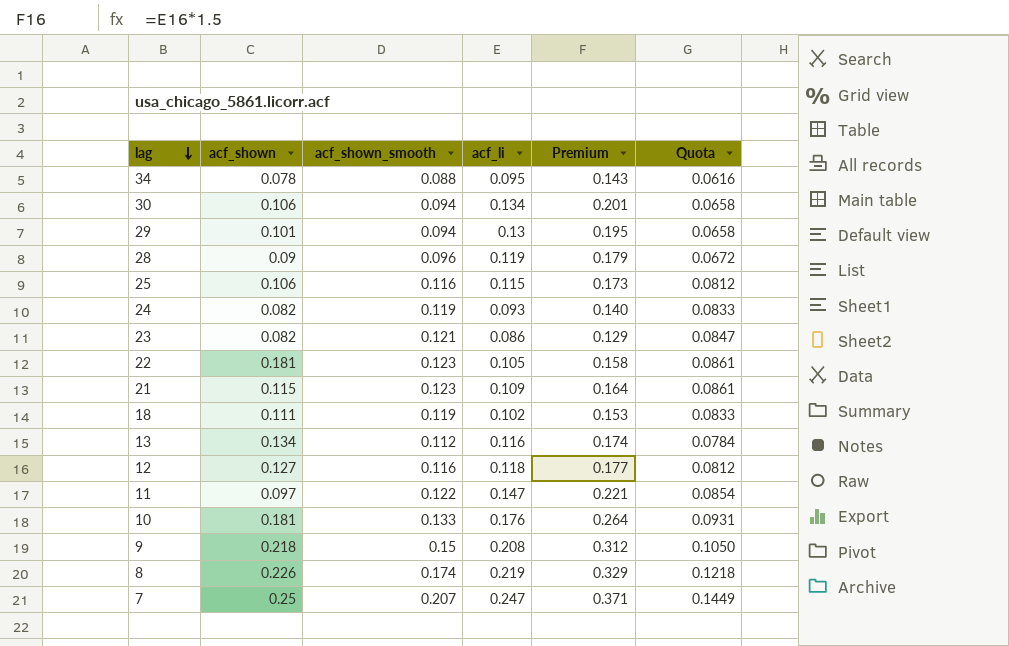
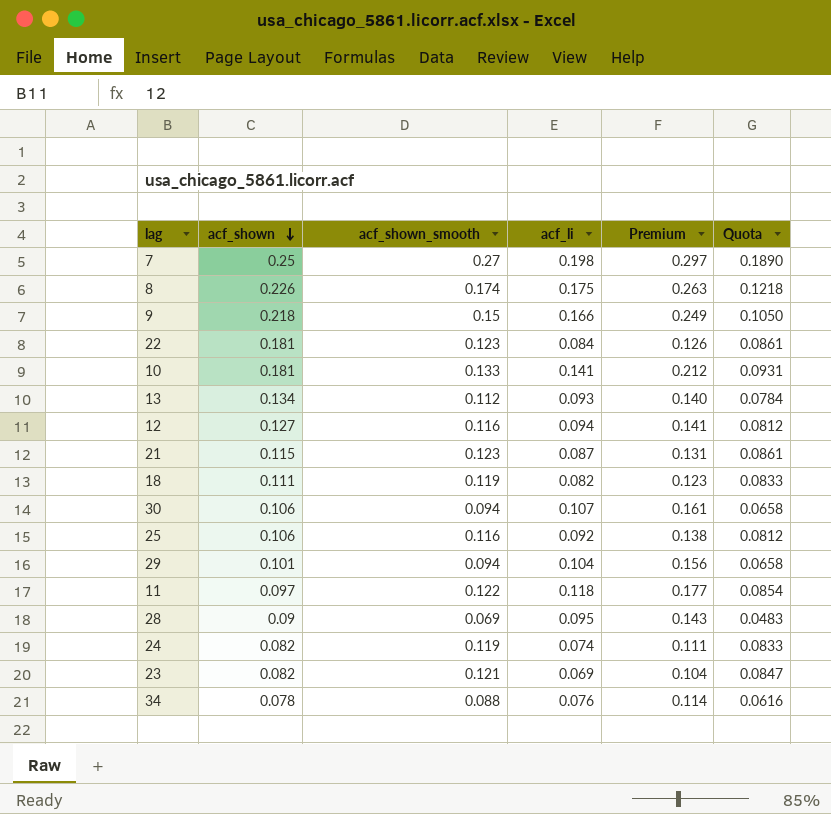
row order: lag descending -> acf_shown descending
7 | acf_shown_smooth: 0.207 -> 0.27
7 | acf_li: 0.247 -> 0.198
7 | Premium: 0.371 -> 0.297
7 | Quota: 0.1449 -> 0.1890
8 | acf_li: 0.219 -> 0.175
8 | Premium: 0.329 -> 0.263
9 | acf_li: 0.208 -> 0.166
9 | Premium: 0.312 -> 0.249
22 | acf_li: 0.105 -> 0.084
22 | Premium: 0.158 -> 0.126
10 | acf_li: 0.176 -> 0.141
10 | Premium: 0.264 -> 0.212
13 | acf_li: 0.116 -> 0.093
13 | Premium: 0.174 -> 0.140
12 | acf_li: 0.118 -> 0.094
12 | Premium: 0.177 -> 0.141
21 | acf_li: 0.109 -> 0.087
21 | Premium: 0.164 -> 0.131
18 | acf_li: 0.102 -> 0.082
18 | Premium: 0.153 -> 0.123
30 | acf_li: 0.134 -> 0.107
30 | Premium: 0.201 -> 0.161
25 | acf_li: 0.115 -> 0.092
25 | Premium: 0.173 -> 0.138
29 | acf_li: 0.13 -> 0.104
29 | Premium: 0.195 -> 0.156
11 | acf_li: 0.147 -> 0.118
11 | Premium: 0.221 -> 0.177
28 | acf_shown_smooth: 0.096 -> 0.069
28 | acf_li: 0.119 -> 0.095
28 | Premium: 0.179 -> 0.143
28 | Quota: 0.0672 -> 0.0483
24 | acf_li: 0.093 -> 0.074
24 | Premium: 0.140 -> 0.111
23 | acf_li: 0.086 -> 0.069
23 | Premium: 0.129 -> 0.104
34 | acf_li: 0.095 -> 0.076
34 | Premium: 0.143 -> 0.114

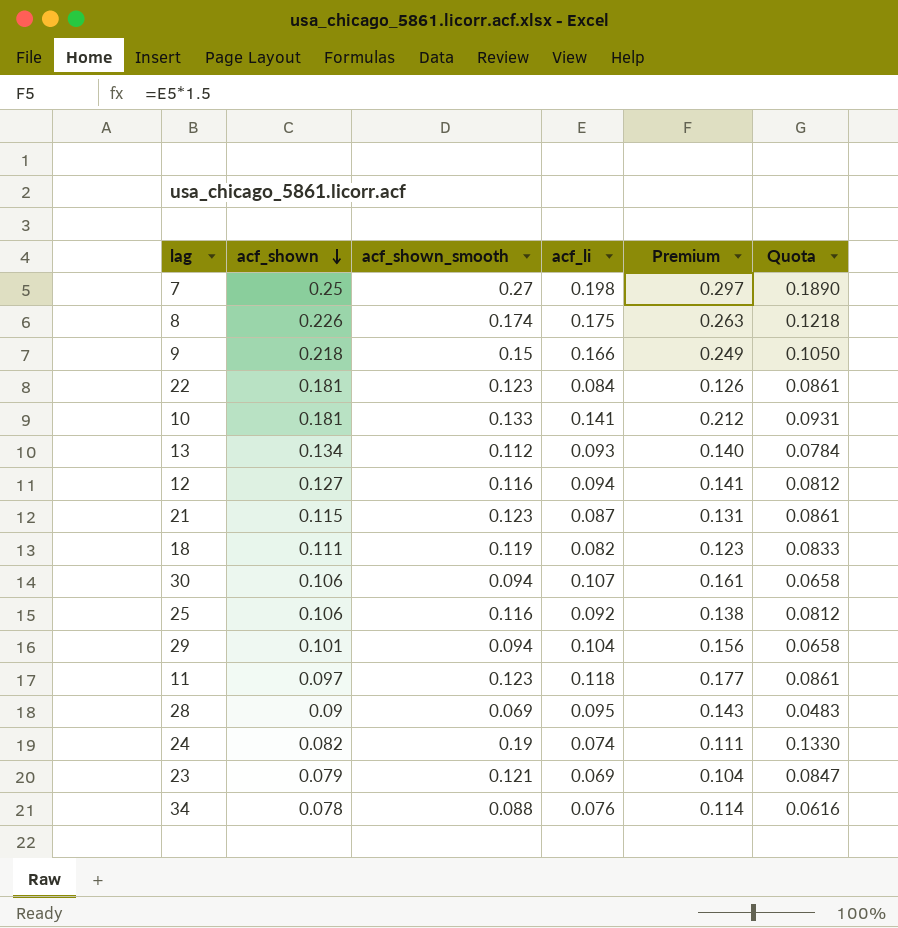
11 | acf_shown_smooth: 0.122 -> 0.123
11 | Quota: 0.0854 -> 0.0861
24 | acf_shown_smooth: 0.119 -> 0.19
24 | Quota: 0.0833 -> 0.1330
23 | acf_shown: 0.082 -> 0.079

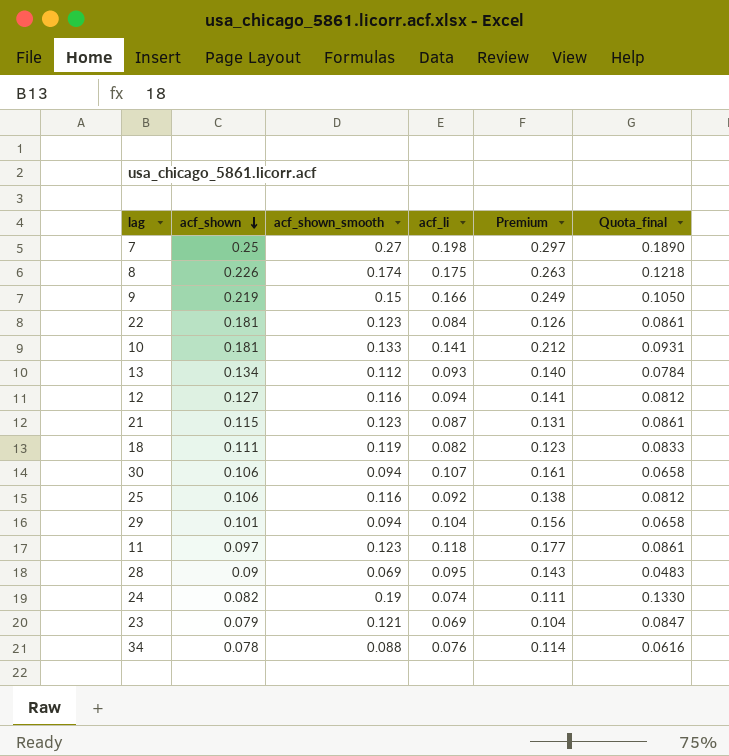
column name: Quota -> Quota_final
9 | acf_shown: 0.218 -> 0.219

